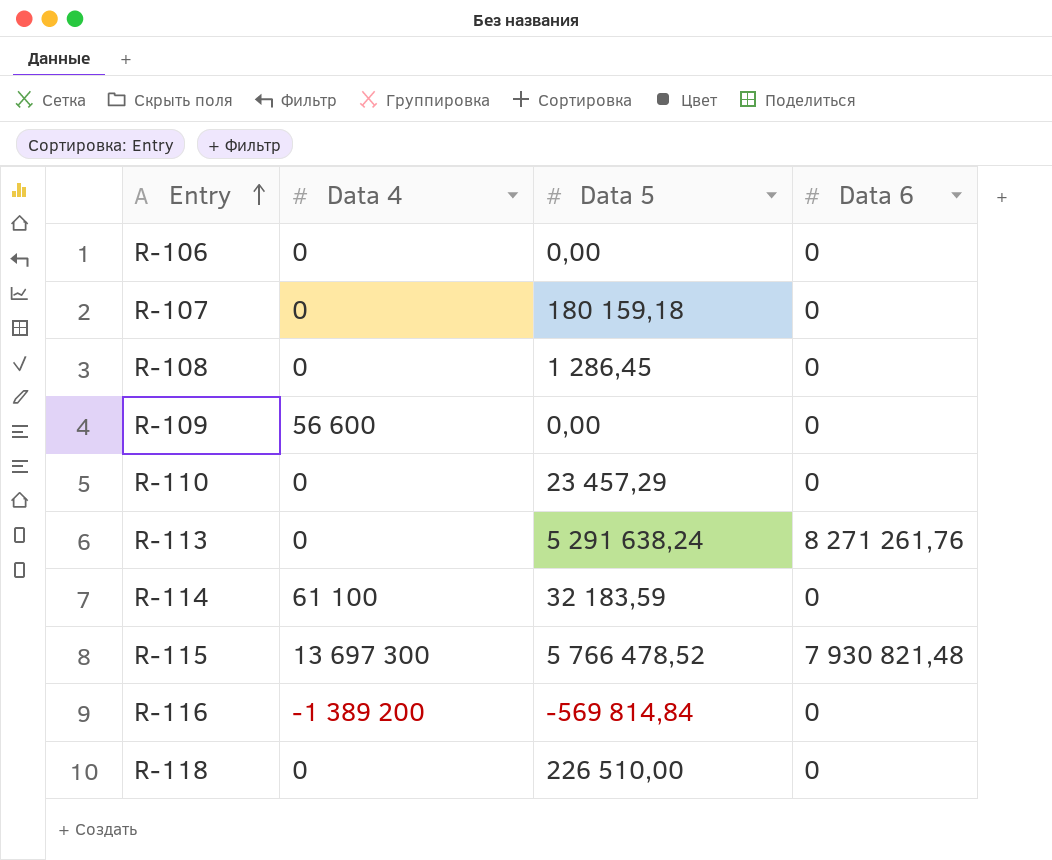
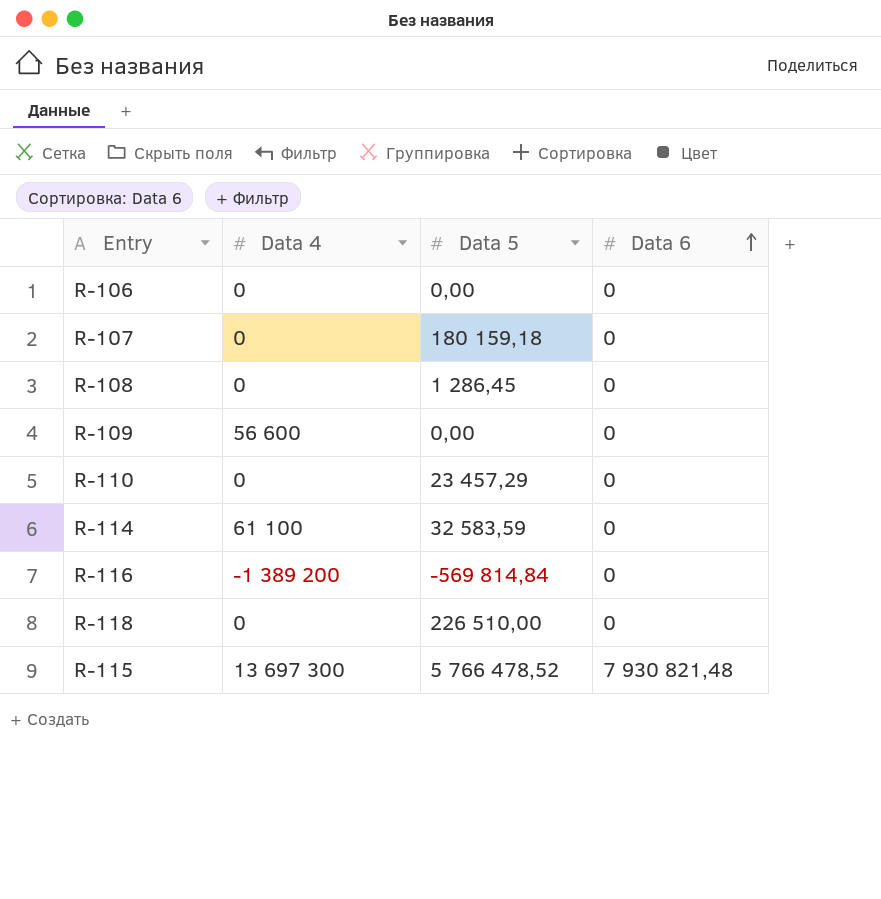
row order: Entry ascending -> Data 6 ascending
row R-113: 0 | 5 291 638,24 | 8 271 261,76 -> none
R-114 | Data 5: 32 183,59 -> 32 583,59

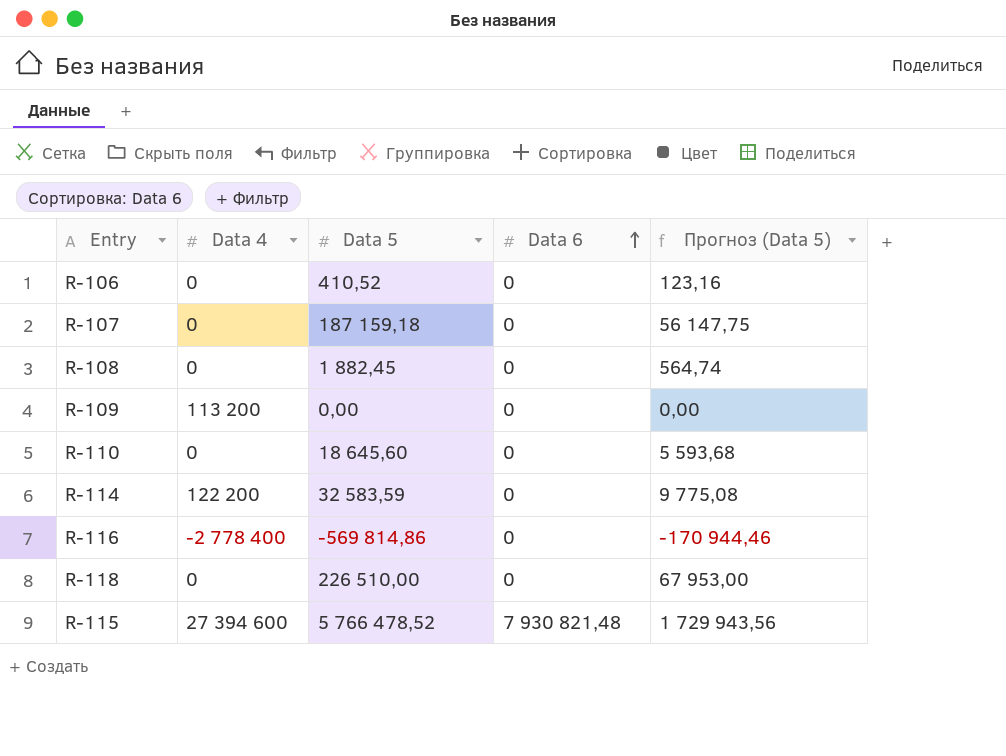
column Прогноз (Data 5) | formula: none -> [Data 5] * 0,3
R-106 | Data 5: 0,00 -> 410,52
R-107 | Data 5: 180 159,18 -> 187 159,18
R-108 | Data 5: 1 286,45 -> 1 882,45
R-109 | Data 4: 56 600 -> 113 200
R-110 | Data 5: 23 457,29 -> 18 645,60
R-114 | Data 4: 61 100 -> 122 200
R-116 | Data 4: -1 389 200 -> -2 778 400
R-116 | Data 5: -569 814,84 -> -569 814,86
R-115 | Data 4: 13 697 300 -> 27 394 600

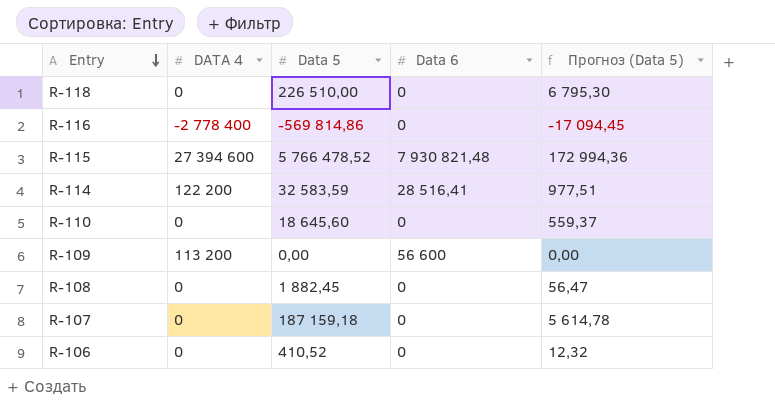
row order: Data 6 ascending -> Entry descending
column name: Data 4 -> DATA 4
column Прогноз (Data 5) | formula: [Data 5] * 0,3 -> [Data 5] * 0,03
R-114 | Data 6: 0 -> 28 516,41
R-109 | Data 6: 0 -> 56 600

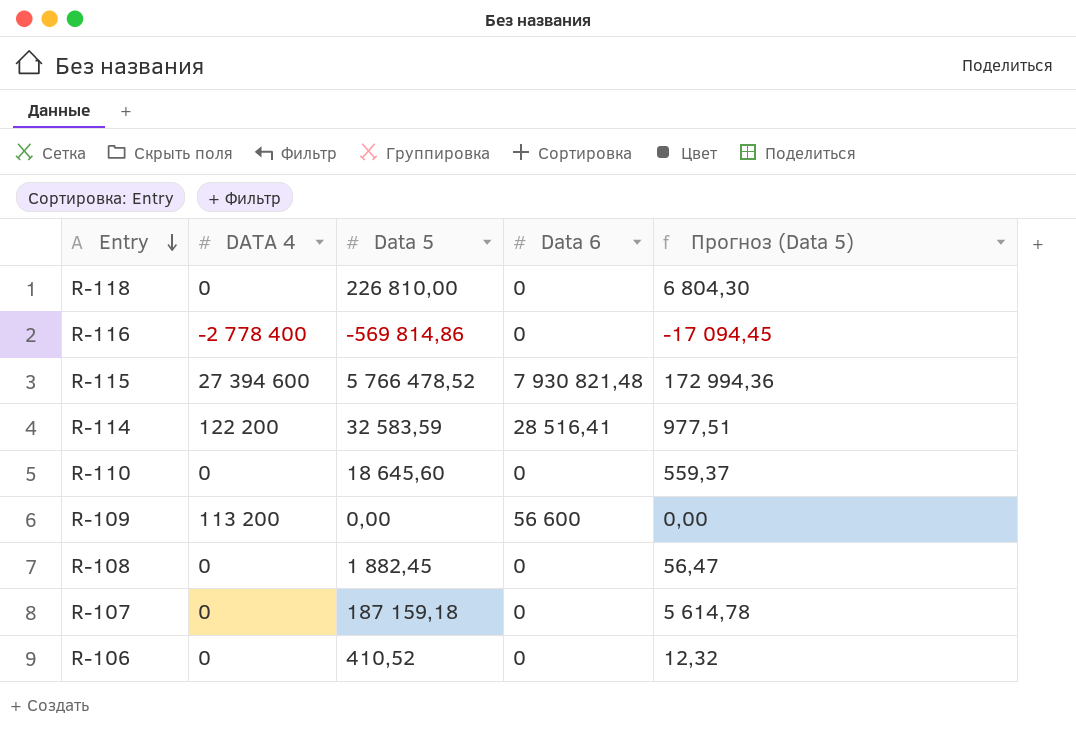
R-118 | Data 5: 226 510,00 -> 226 810,00
R-118 | Прогноз (Data 5): 6 795,30 -> 6 804,30

